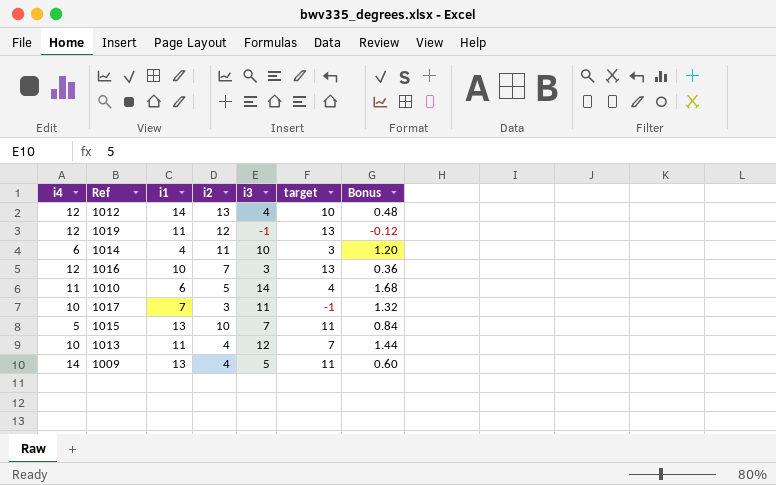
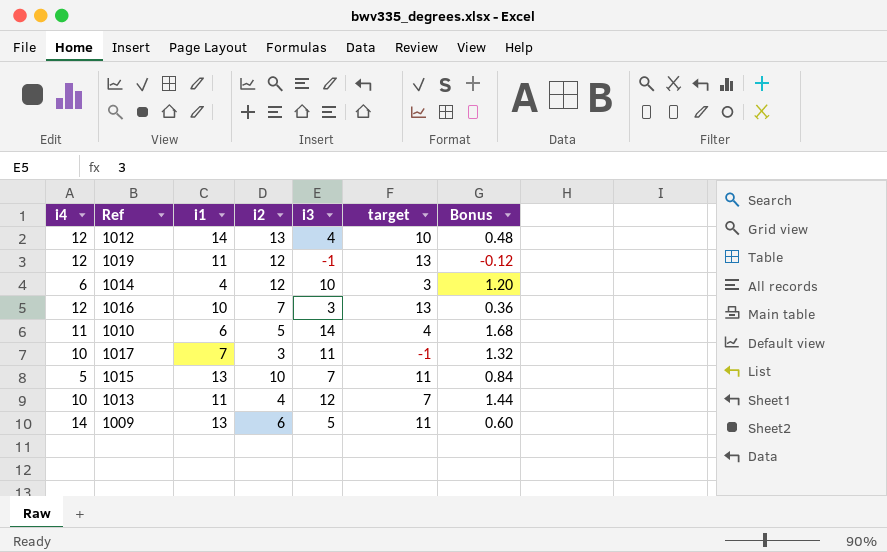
1014 | i2: 11 -> 12
1009 | i2: 4 -> 6

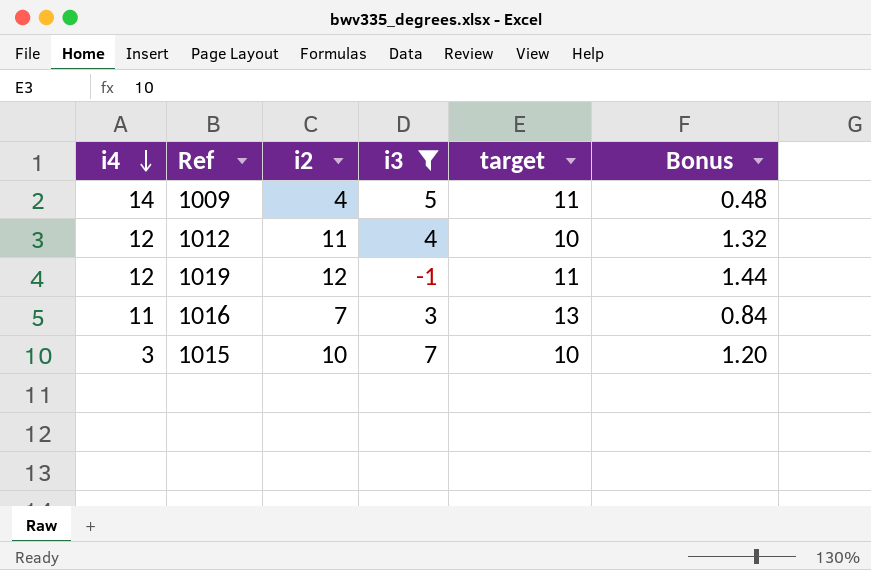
filter: none -> i3 <= 7
row order: none -> i4 descending
column i1 | position: 3 -> none
column Bonus | formula: [i3] * 0.12 -> [i2] * 0.12
1009 | i2: 6 -> 4
1012 | i2: 13 -> 11
1019 | target: 13 -> 11
1016 | i4: 12 -> 11
1015 | i4: 5 -> 3
1015 | target: 11 -> 10

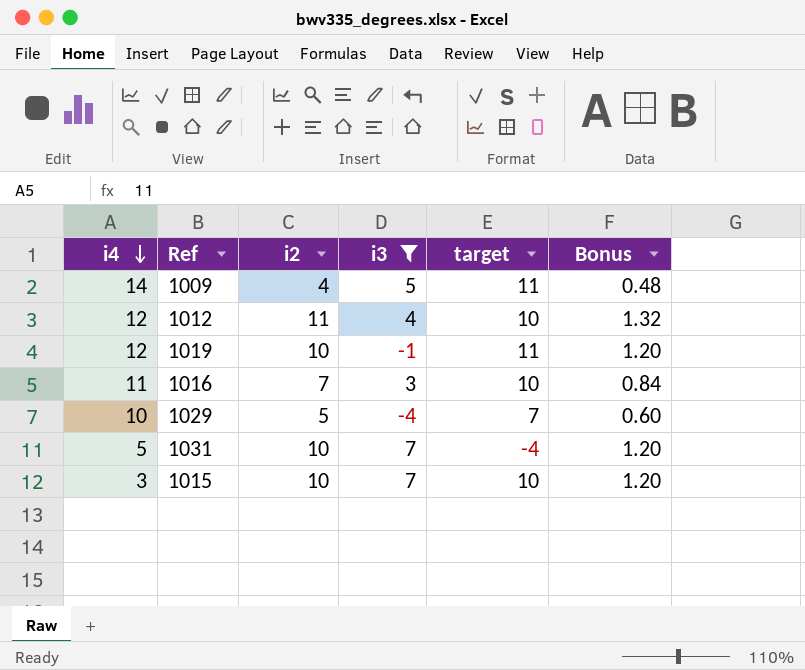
1019 | i2: 12 -> 10
1019 | Bonus: 1.44 -> 1.20
1016 | target: 13 -> 10
row 1029: none -> 10 | 5 | -4 | 7 | 0.60
row 1031: none -> 5 | 10 | 7 | -4 | 1.20

